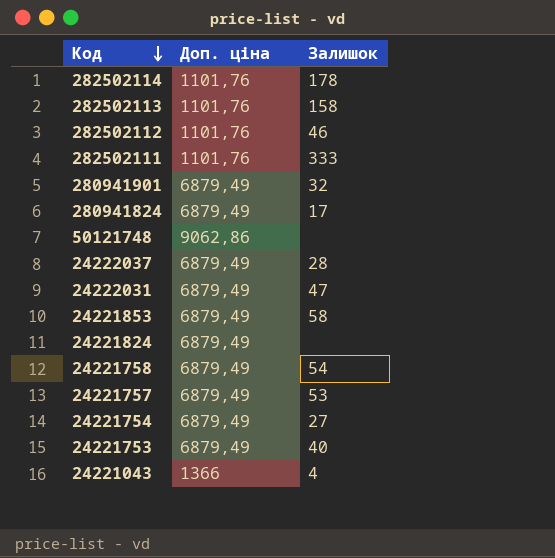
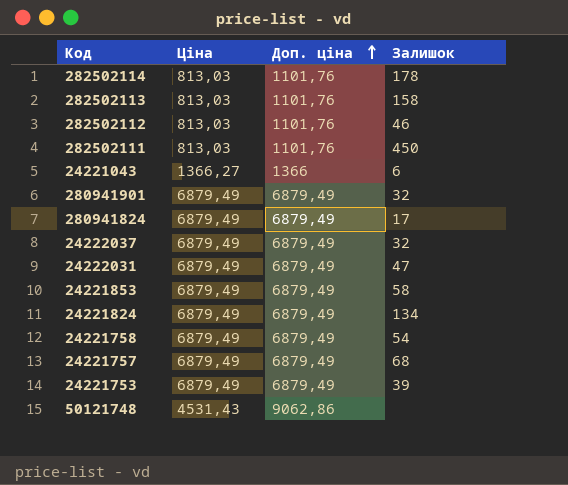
row order: Код descending -> Доп. ціна ascending
column Ціна | position: none -> 2
row 24221754: 6879,49 | 27 -> none
282502111 | Залишок: 333 -> 450
24221043 | Залишок: 4 -> 6
24222037 | Залишок: 28 -> 32
24221824 | Залишок: none -> 134
24221757 | Залишок: 53 -> 68
24221753 | Залишок: 40 -> 39

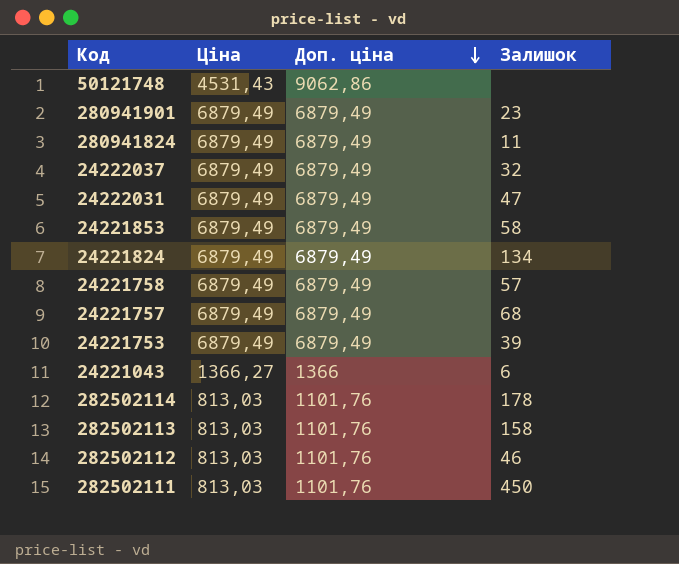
row order: Доп. ціна ascending -> Доп. ціна descending
280941901 | Залишок: 32 -> 23
280941824 | Залишок: 17 -> 11
24221758 | Залишок: 54 -> 57

